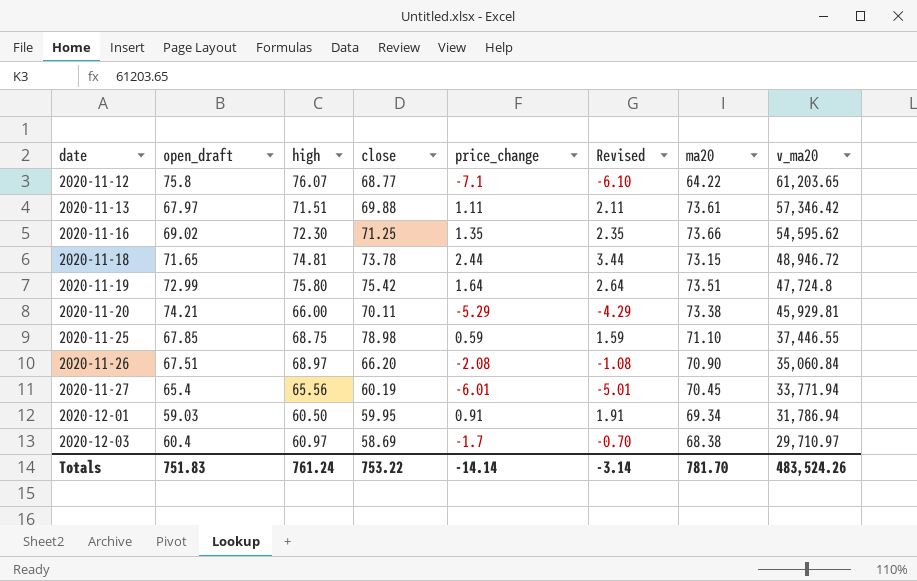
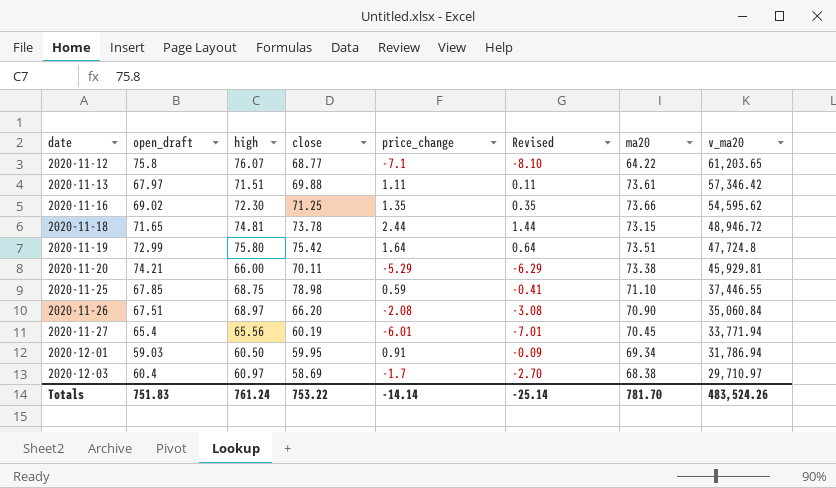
column Revised | formula: [price_change] + 1 -> [price_change] - 1
Totals | Revised: -3.14 -> -25.14

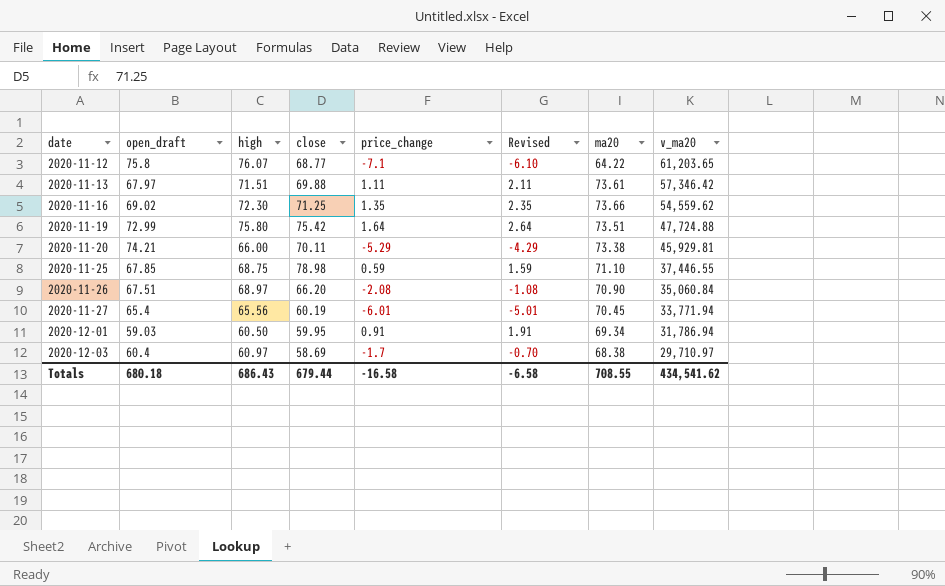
column Revised | formula: [price_change] - 1 -> [price_change] + 1
row 2020-11-18: 71.65 | 74.81 | 73.78 | 2.44 | 1.44 | 73.15 | 48,946.72 -> none
2020-11-16 | v_ma20: 54,595.62 -> 54,559.62
2020-11-19 | v_ma20: 47,724.8 -> 47,724.88
Totals | open_draft: 751.83 -> 680.18
Totals | high: 761.24 -> 686.43
Totals | close: 753.22 -> 679.44
Totals | price_change: -14.14 -> -16.58
Totals | Revised: -25.14 -> -6.58
Totals | ma20: 781.70 -> 708.55
Totals | v_ma20: 483,524.26 -> 434,541.62

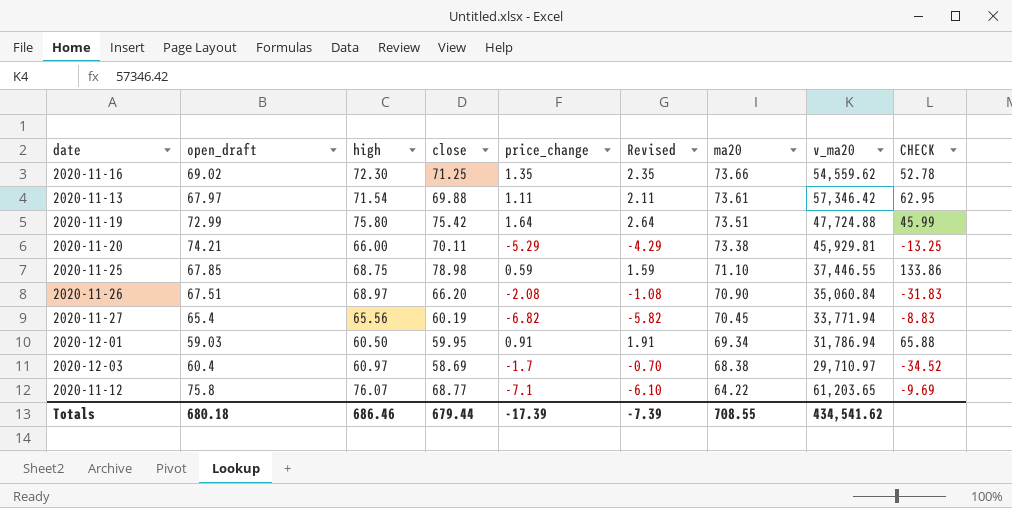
row order: date ascending -> ma20 descending
column CHECK | formula: none -> [close] / [price_change]
2020-11-13 | high: 71.51 -> 71.54
2020-11-27 | price_change: -6.01 -> -6.82
2020-11-27 | Revised: -5.01 -> -5.82
Totals | high: 686.43 -> 686.46
Totals | price_change: -16.58 -> -17.39
Totals | Revised: -6.58 -> -7.39

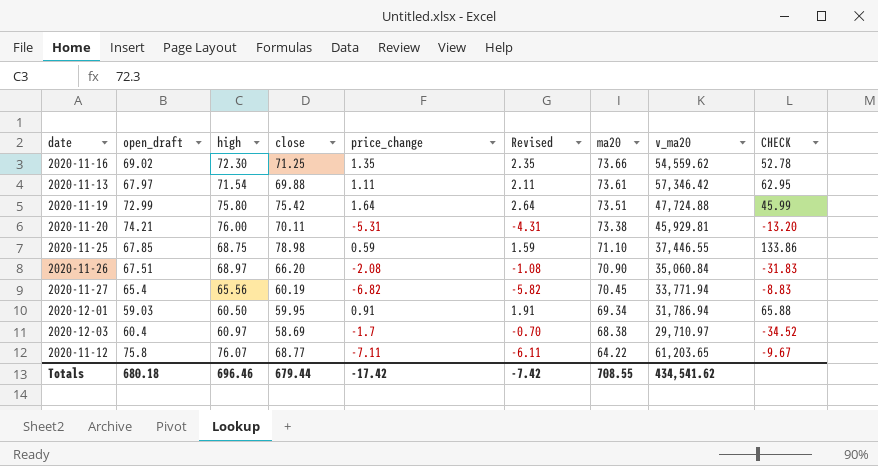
2020-11-20 | high: 66.00 -> 76.00
2020-11-20 | price_change: -5.29 -> -5.31
2020-11-20 | Revised: -4.29 -> -4.31
2020-11-20 | CHECK: -13.25 -> -13.20
2020-11-12 | price_change: -7.1 -> -7.11
2020-11-12 | Revised: -6.10 -> -6.11
2020-11-12 | CHECK: -9.69 -> -9.67
Totals | high: 686.46 -> 696.46
Totals | price_change: -17.39 -> -17.42
Totals | Revised: -7.39 -> -7.42

